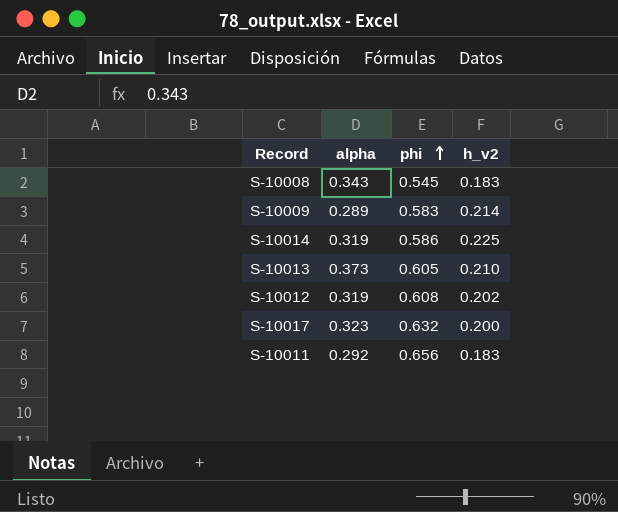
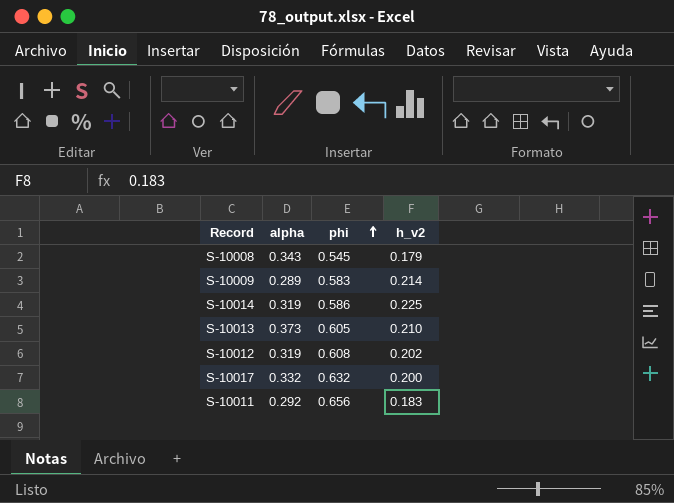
S-10008 | h_v2: 0.183 -> 0.179
S-10017 | alpha: 0.323 -> 0.332

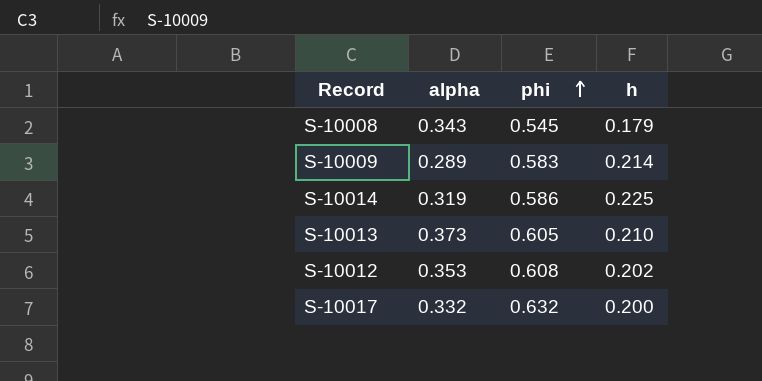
column name: h_v2 -> h
row S-10011: 0.292 | 0.656 | 0.183 -> none
S-10012 | alpha: 0.319 -> 0.353

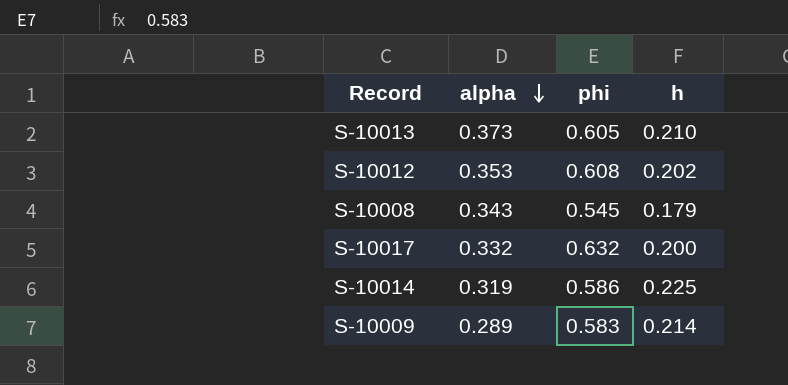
row order: phi ascending -> alpha descending

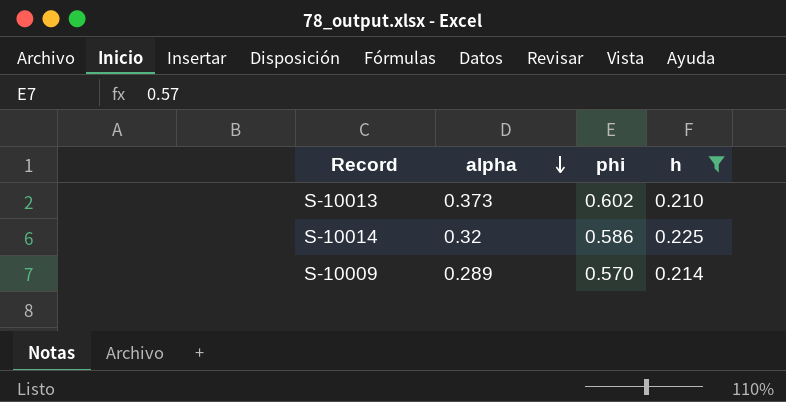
filter: none -> h >= 0.210
S-10013 | phi: 0.605 -> 0.602
S-10014 | alpha: 0.319 -> 0.32
S-10009 | phi: 0.583 -> 0.570

